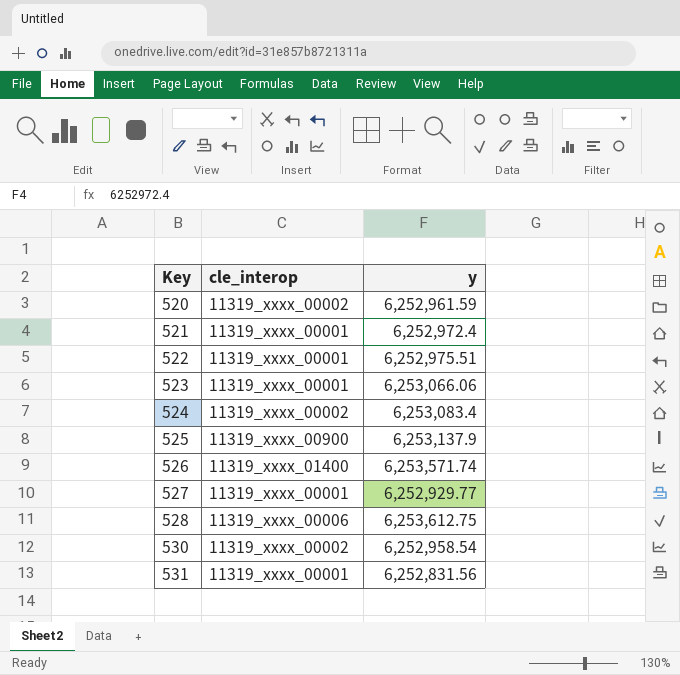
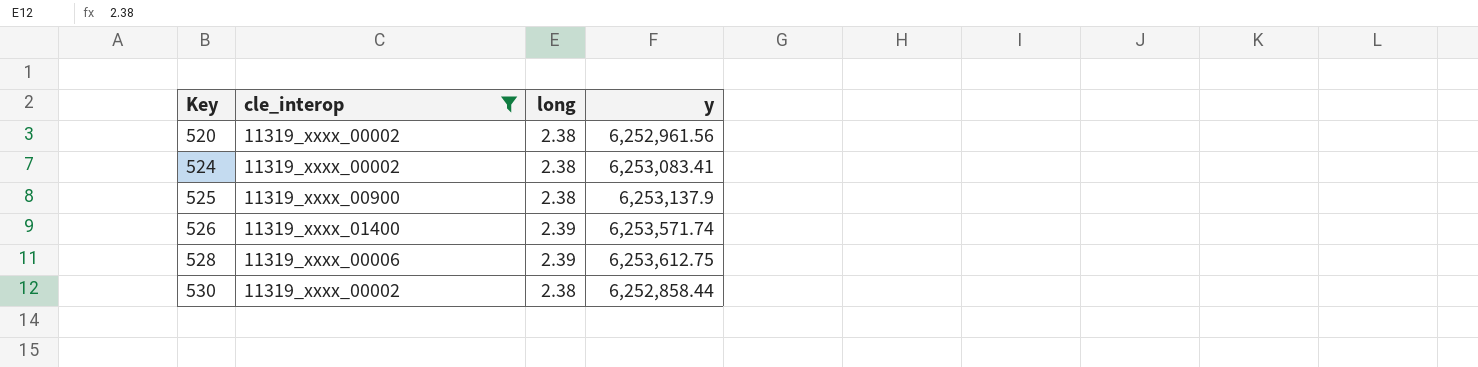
filter: none -> cle_interop != 11319_xxxx_00001
column long | position: none -> 3
520 | y: 6,252,961.59 -> 6,252,961.56
524 | y: 6,253,083.4 -> 6,253,083.41
530 | y: 6,252,958.54 -> 6,252,858.44

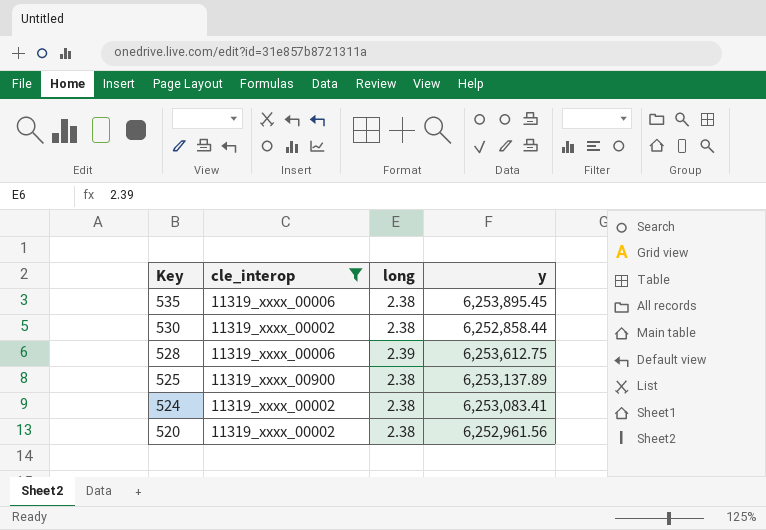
row order: Key ascending -> Key descending
row 526: 11319_xxxx_01400 | 2.39 | 6,253,571.74 -> none
row 535: none -> 11319_xxxx_00006 | 2.38 | 6,253,895.45
525 | y: 6,253,137.9 -> 6,253,137.89

